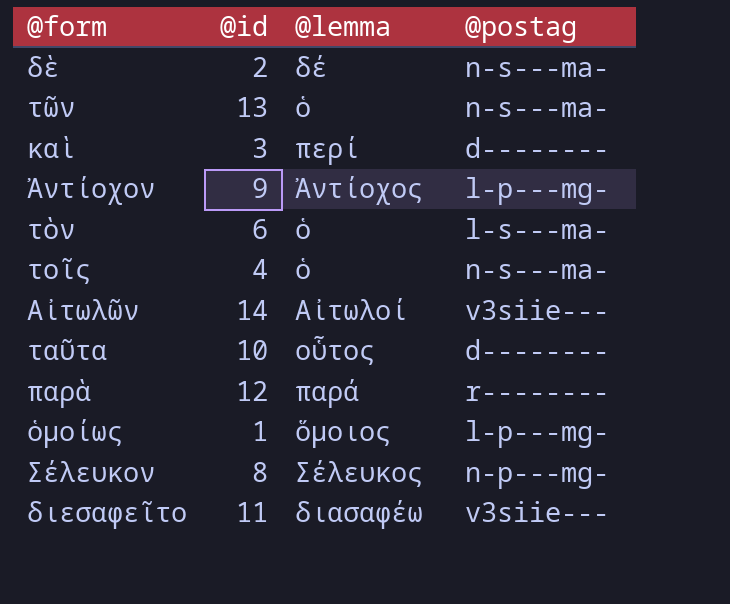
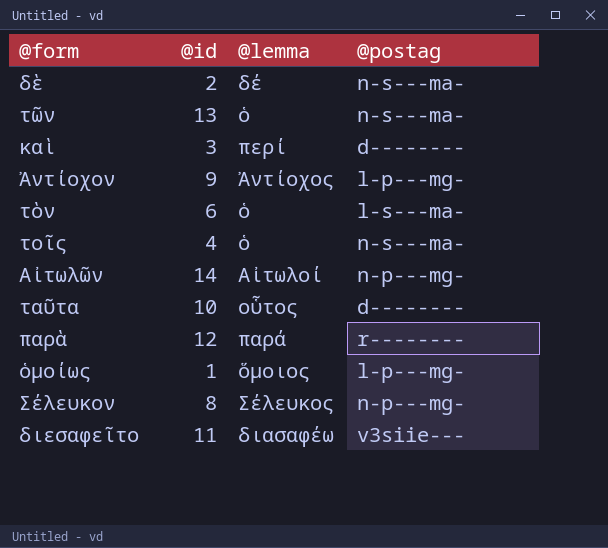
Αἰτωλῶν | @postag: v3siie--- -> n-p---mg-

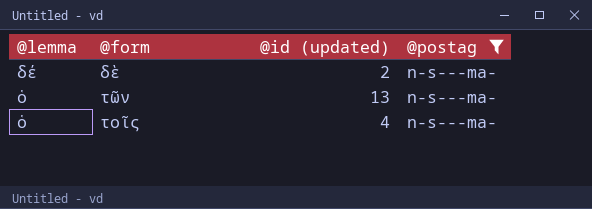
filter: none -> @postag = n-s---ma-
column @lemma | position: 3 -> 1
column name: @id -> @id (updated)

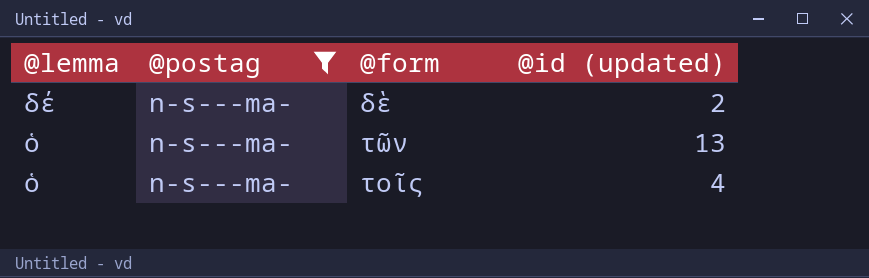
column @postag | position: 4 -> 2

